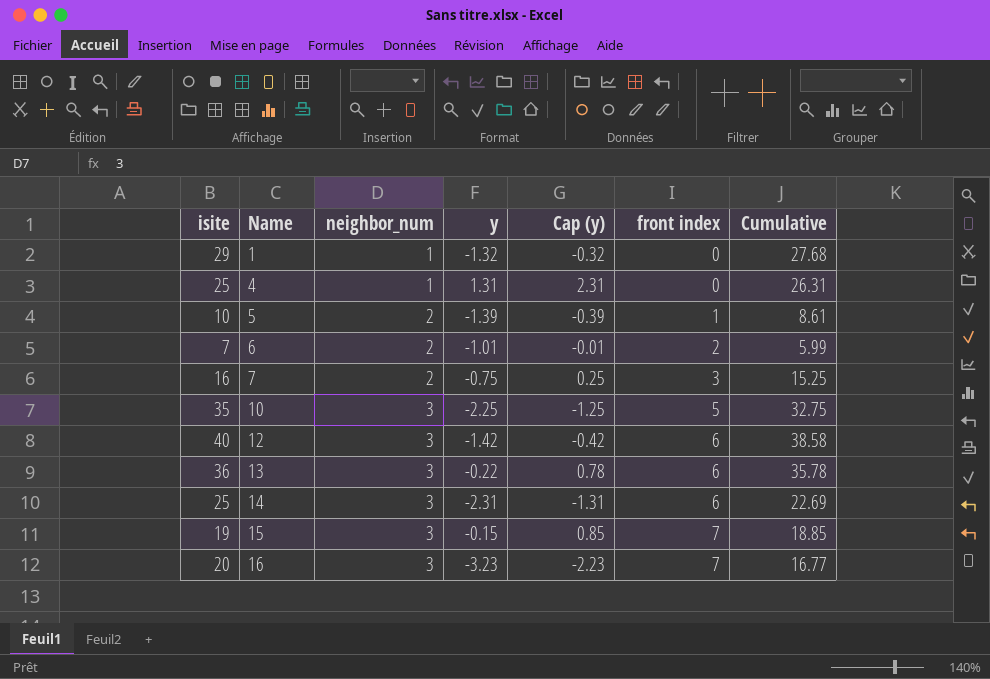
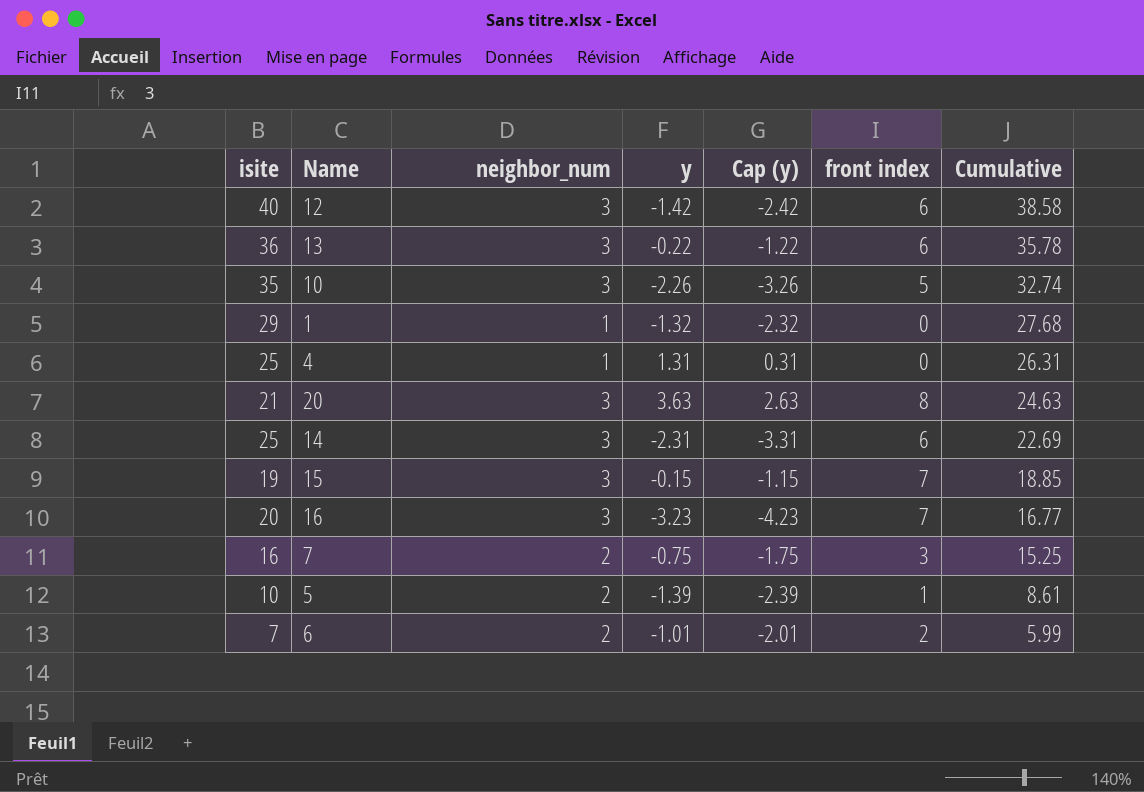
row order: Name ascending -> Cumulative descending
column Cap (y) | formula: [y] + 1 -> [y] - 1
10 | y: -2.25 -> -2.26
10 | Cumulative: 32.75 -> 32.74
row 20: none -> 21 | 3 | 3.63 | 2.63 | 8 | 24.63

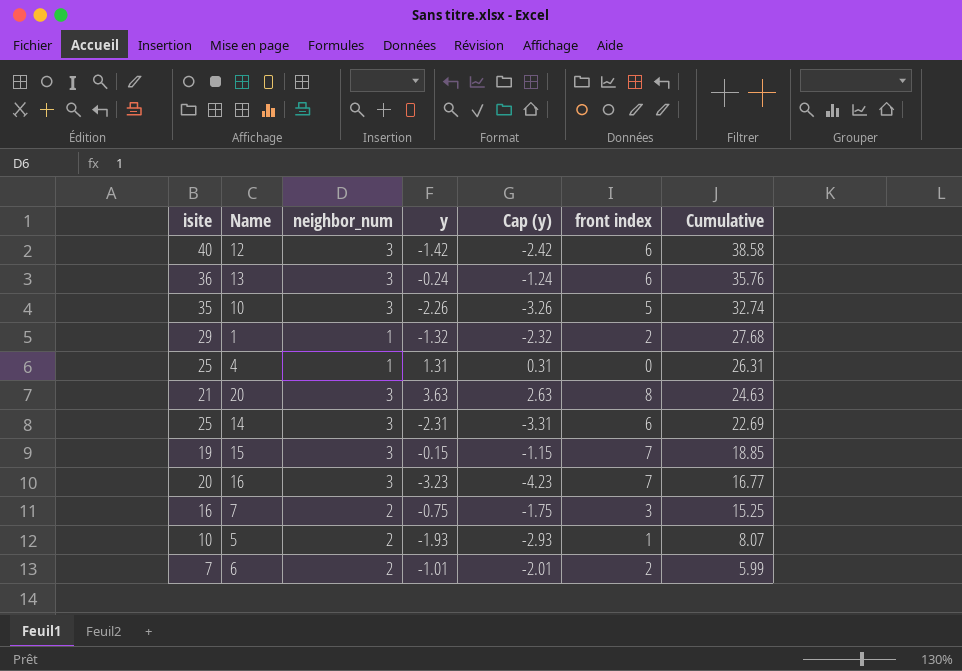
13 | y: -0.22 -> -0.24
13 | Cap (y): -1.22 -> -1.24
13 | Cumulative: 35.78 -> 35.76
1 | front index: 0 -> 2
5 | y: -1.39 -> -1.93
5 | Cap (y): -2.39 -> -2.93
5 | Cumulative: 8.61 -> 8.07

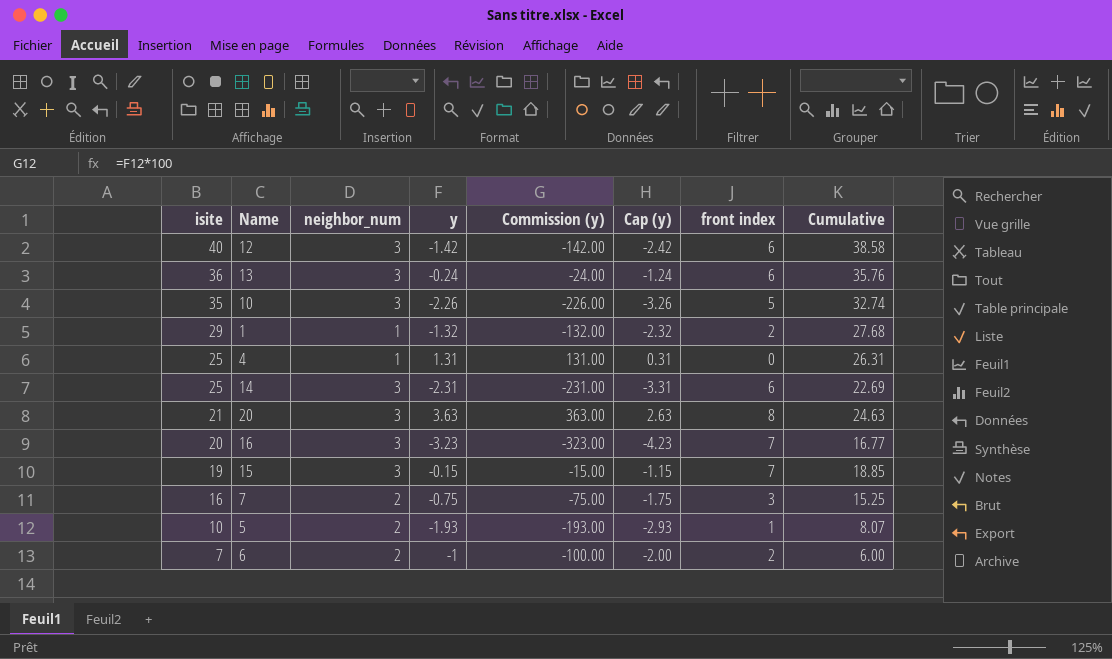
row order: Cumulative descending -> isite descending
column Commission (y) | formula: none -> [y] * 100
6 | y: -1.01 -> -1
6 | Cap (y): -2.01 -> -2.00
6 | Cumulative: 5.99 -> 6.00

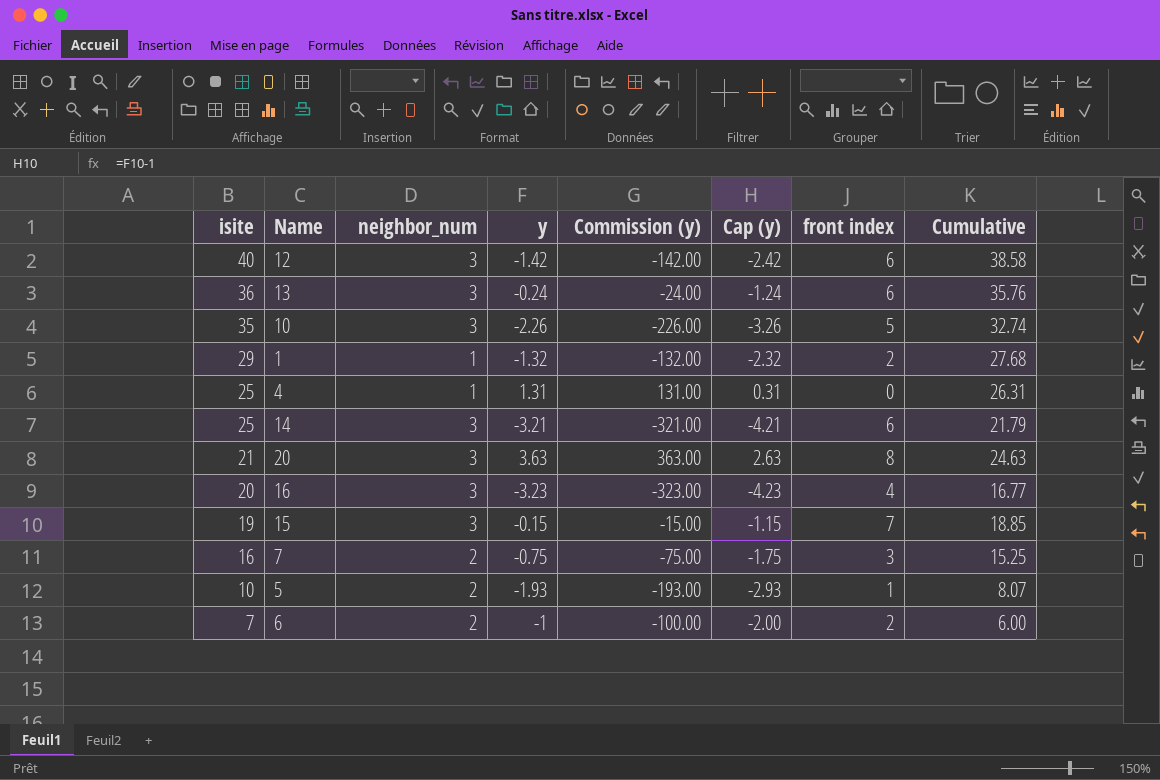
14 | y: -2.31 -> -3.21
14 | Commission (y): -231.00 -> -321.00
14 | Cap (y): -3.31 -> -4.21
14 | Cumulative: 22.69 -> 21.79
16 | front index: 7 -> 4

